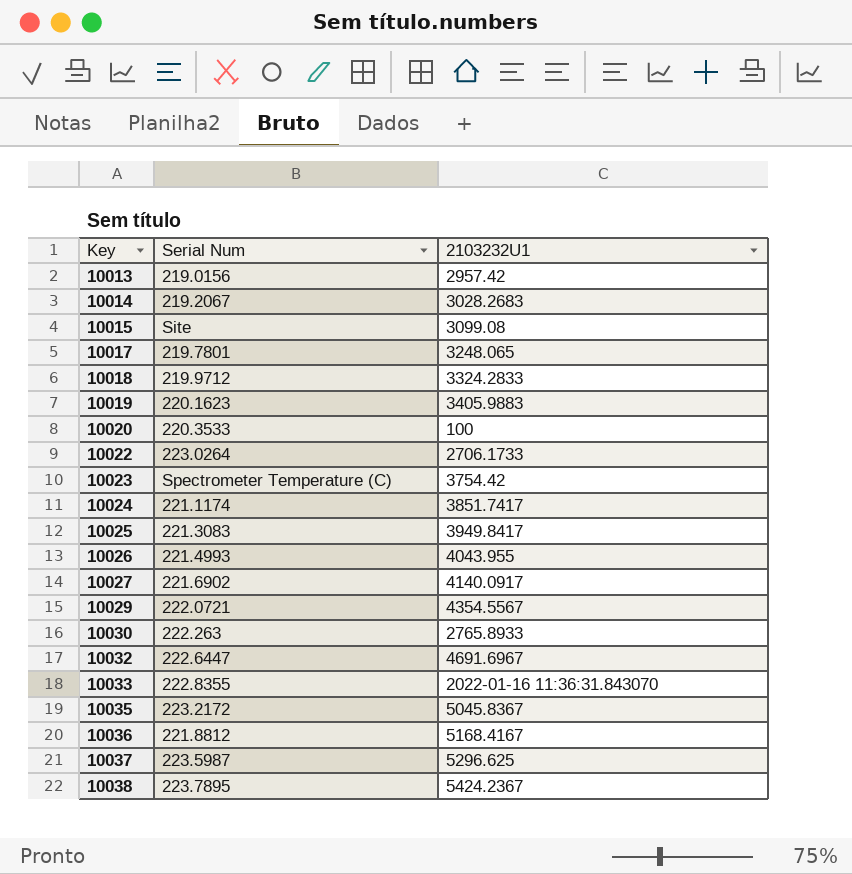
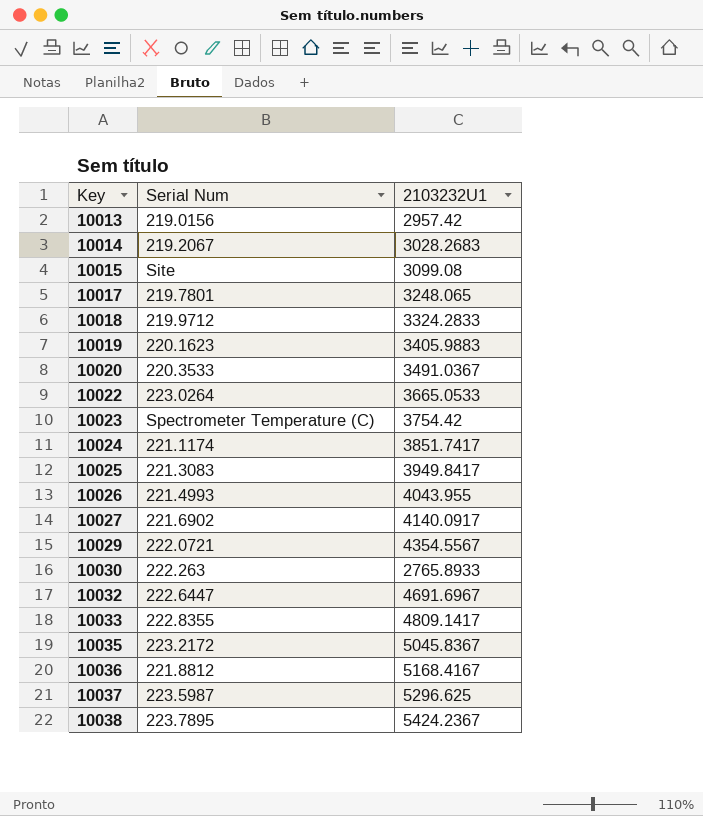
10020 | 2103232U1: 100 -> 3491.0367
10022 | 2103232U1: 2706.1733 -> 3665.0533
10033 | 2103232U1: 2022-01-16 11:36:31.843070 -> 4809.1417

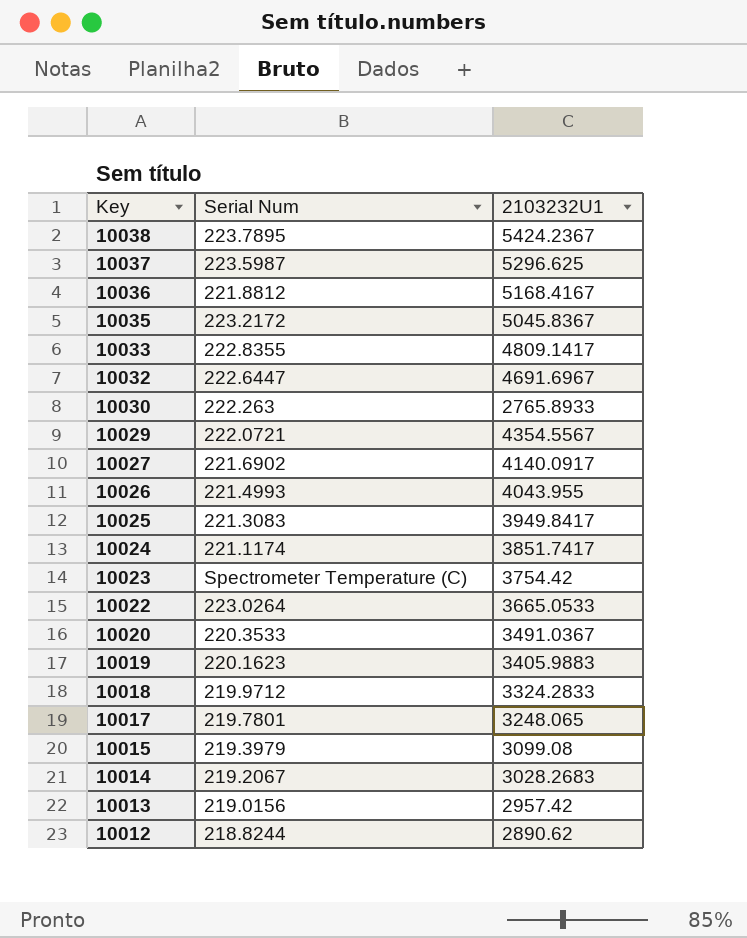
row order: Key ascending -> Key descending
10015 | Serial Num: Site -> 219.3979
row 10012: none -> 218.8244 | 2890.62

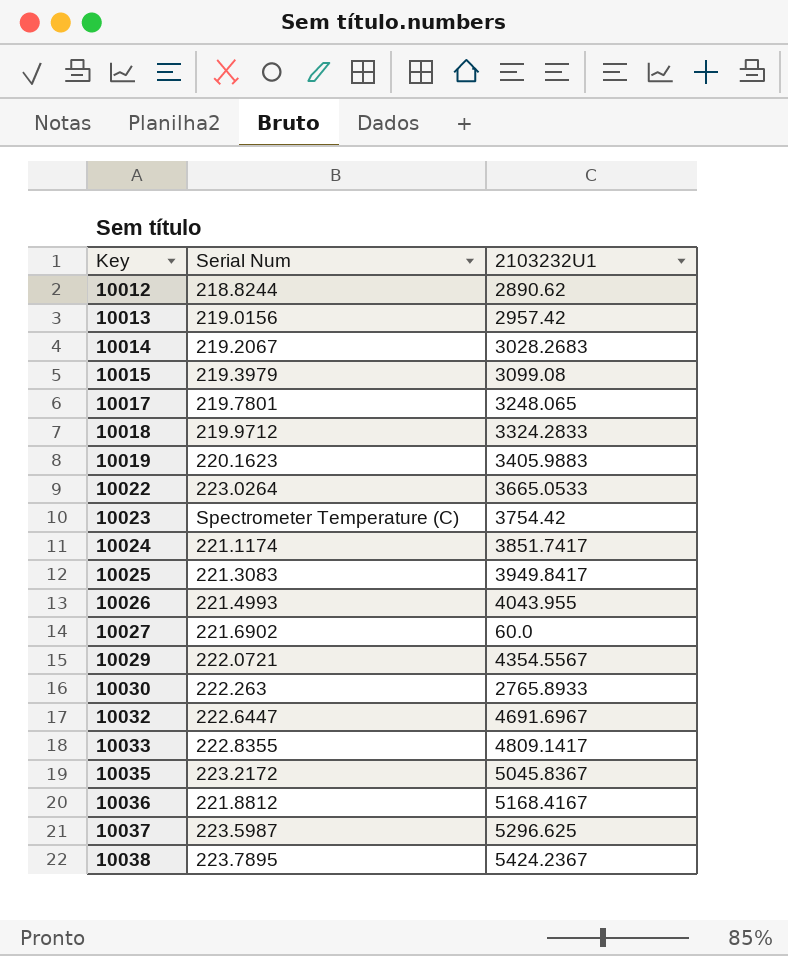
row order: Key descending -> Key ascending
row 10020: 220.3533 | 3491.0367 -> none
10027 | 2103232U1: 4140.0917 -> 60.0

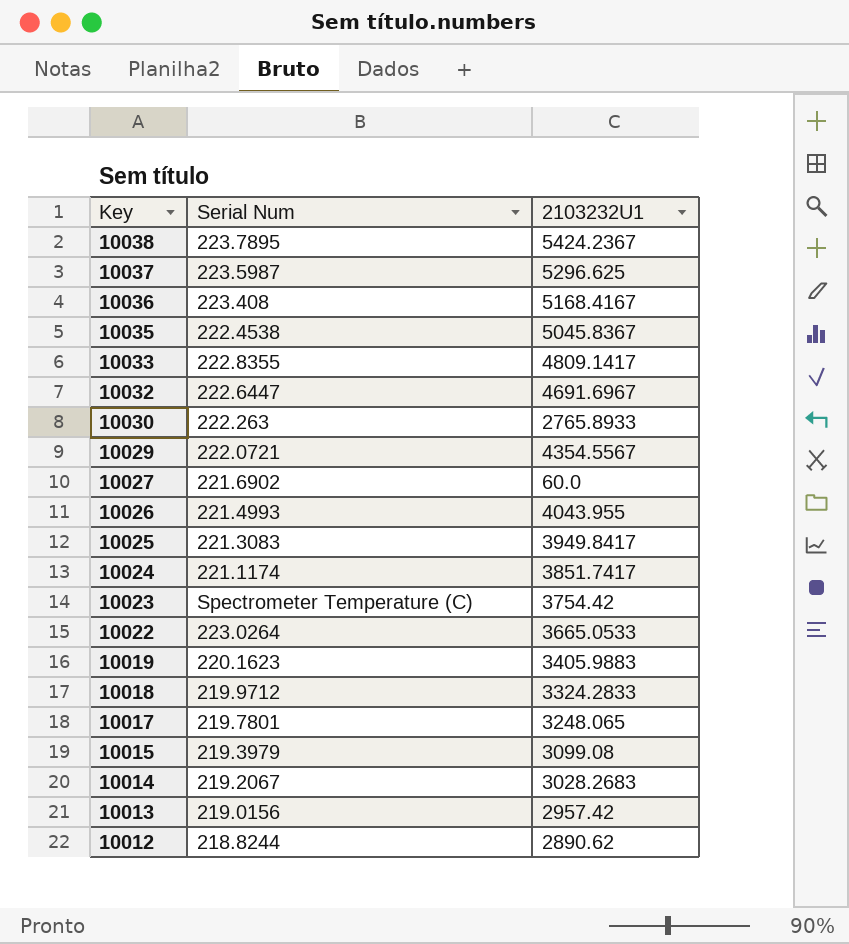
row order: Key ascending -> Key descending
10036 | Serial Num: 221.8812 -> 223.408
10035 | Serial Num: 223.2172 -> 222.4538

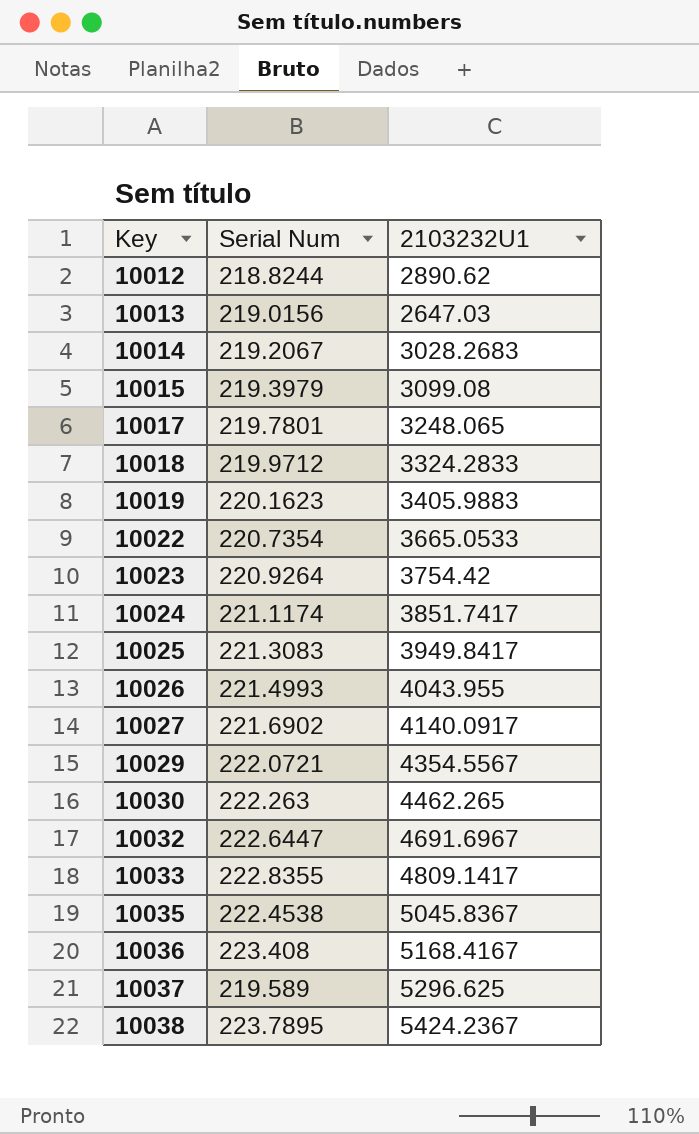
row order: Key descending -> Key ascending
10013 | 2103232U1: 2957.42 -> 2647.03
10022 | Serial Num: 223.0264 -> 220.7354
10023 | Serial Num: Spectrometer Temperature (C) -> 220.9264
10027 | 2103232U1: 60.0 -> 4140.0917
10030 | 2103232U1: 2765.8933 -> 4462.265
10037 | Serial Num: 223.5987 -> 219.589

